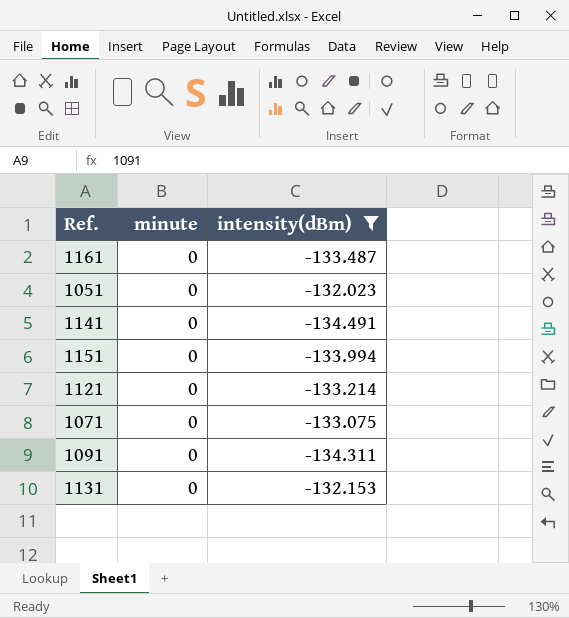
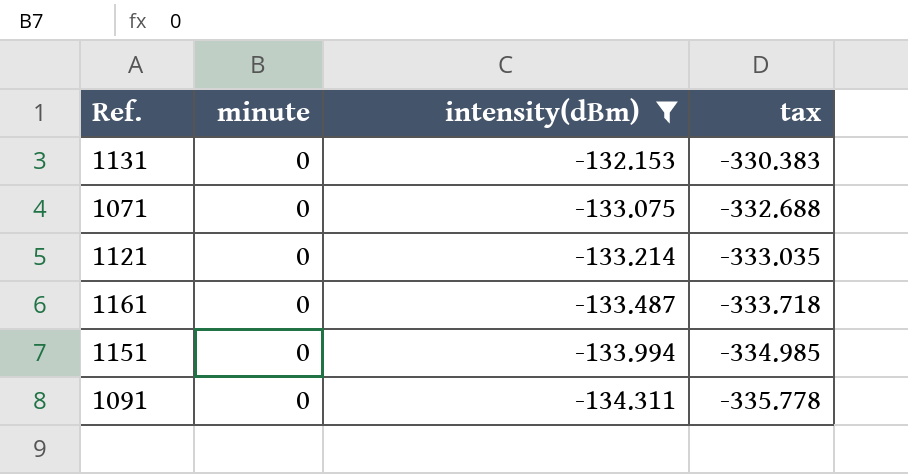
row order: none -> intensity(dBm) descending
column tax | formula: none -> [intensity(dBm)] * 2.5
row 1051: 0 | -132.023 -> none
row 1141: 0 | -134.491 -> none

